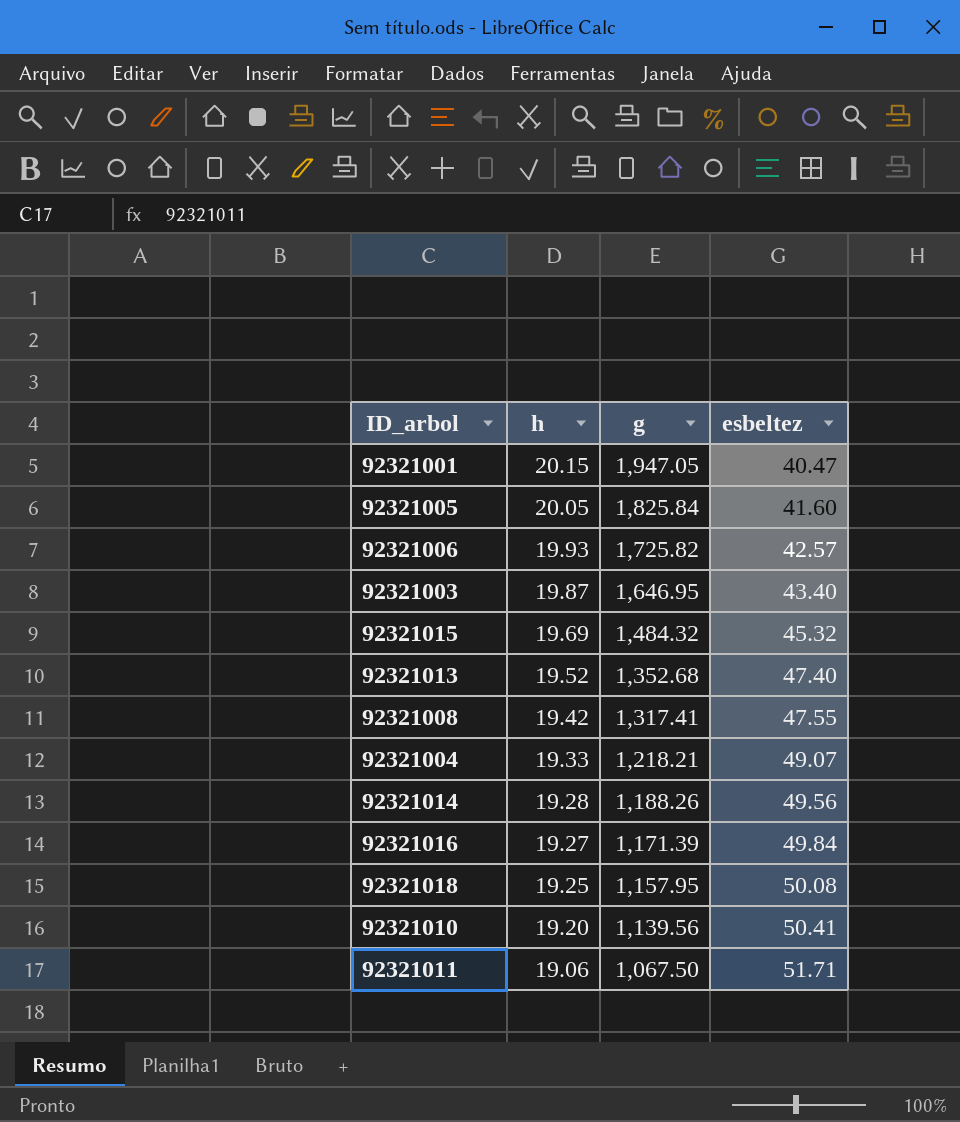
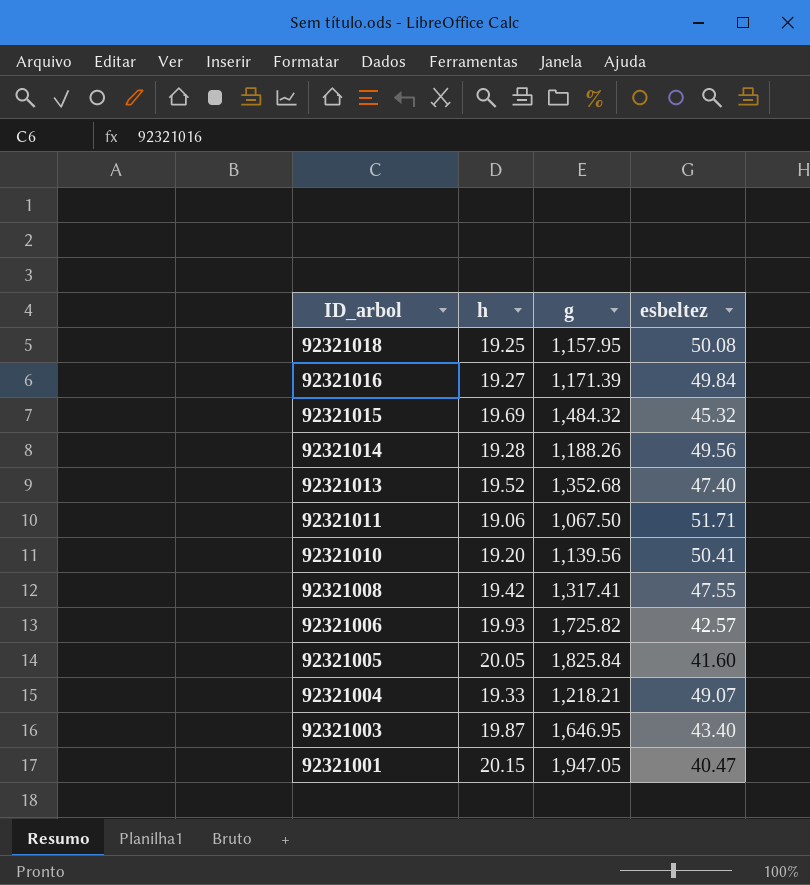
row order: h descending -> ID_arbol descending

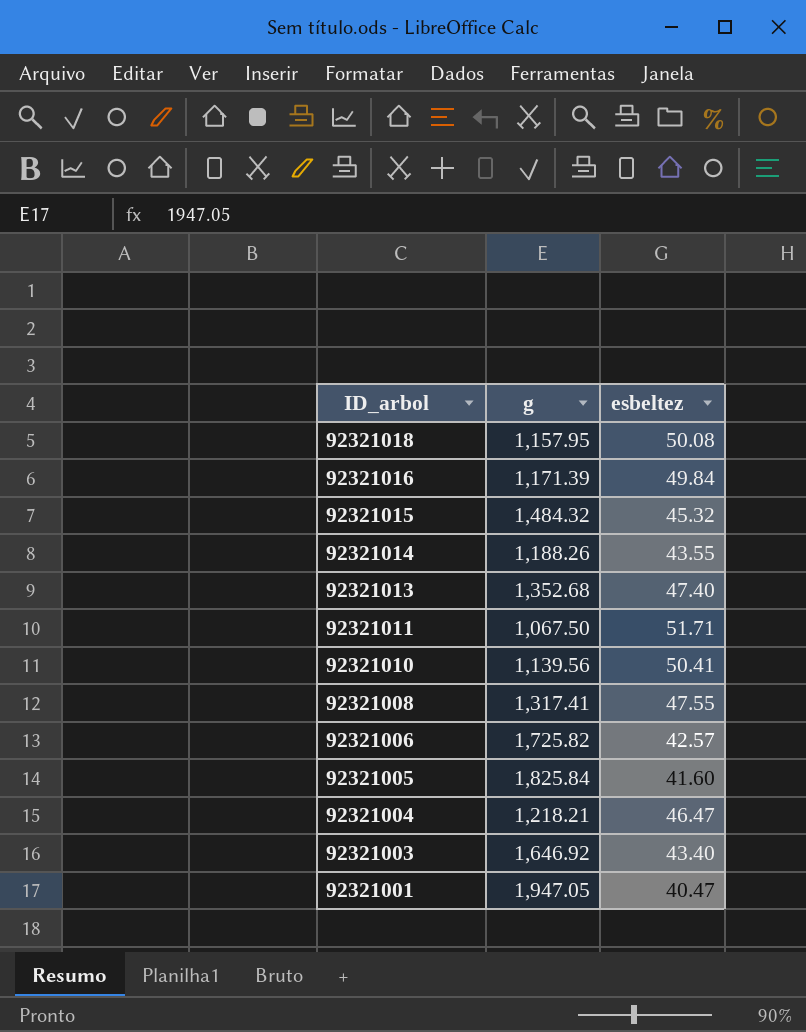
column h | position: 2 -> none
92321014 | esbeltez: 49.56 -> 43.55
92321004 | esbeltez: 49.07 -> 46.47
92321003 | g: 1,646.95 -> 1,646.92

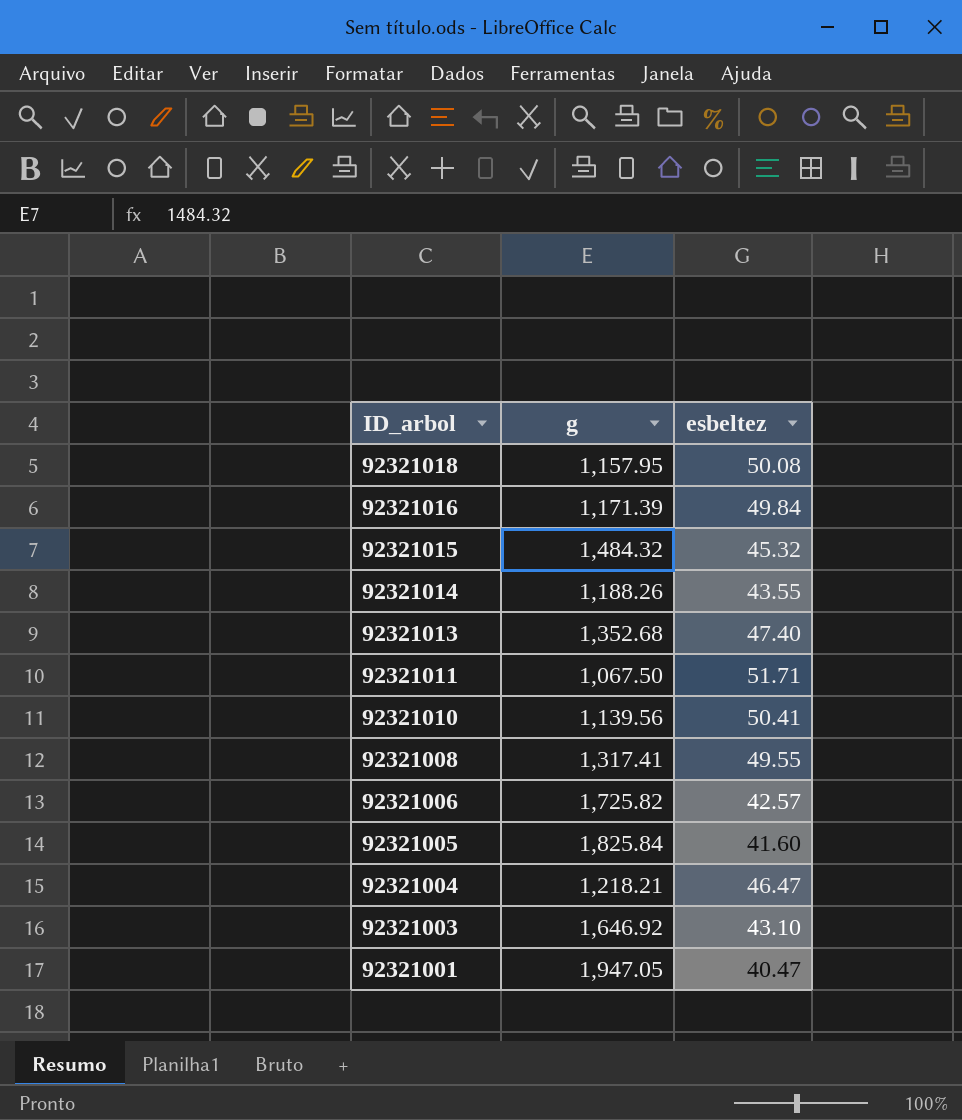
92321008 | esbeltez: 47.55 -> 49.55
92321003 | esbeltez: 43.40 -> 43.10

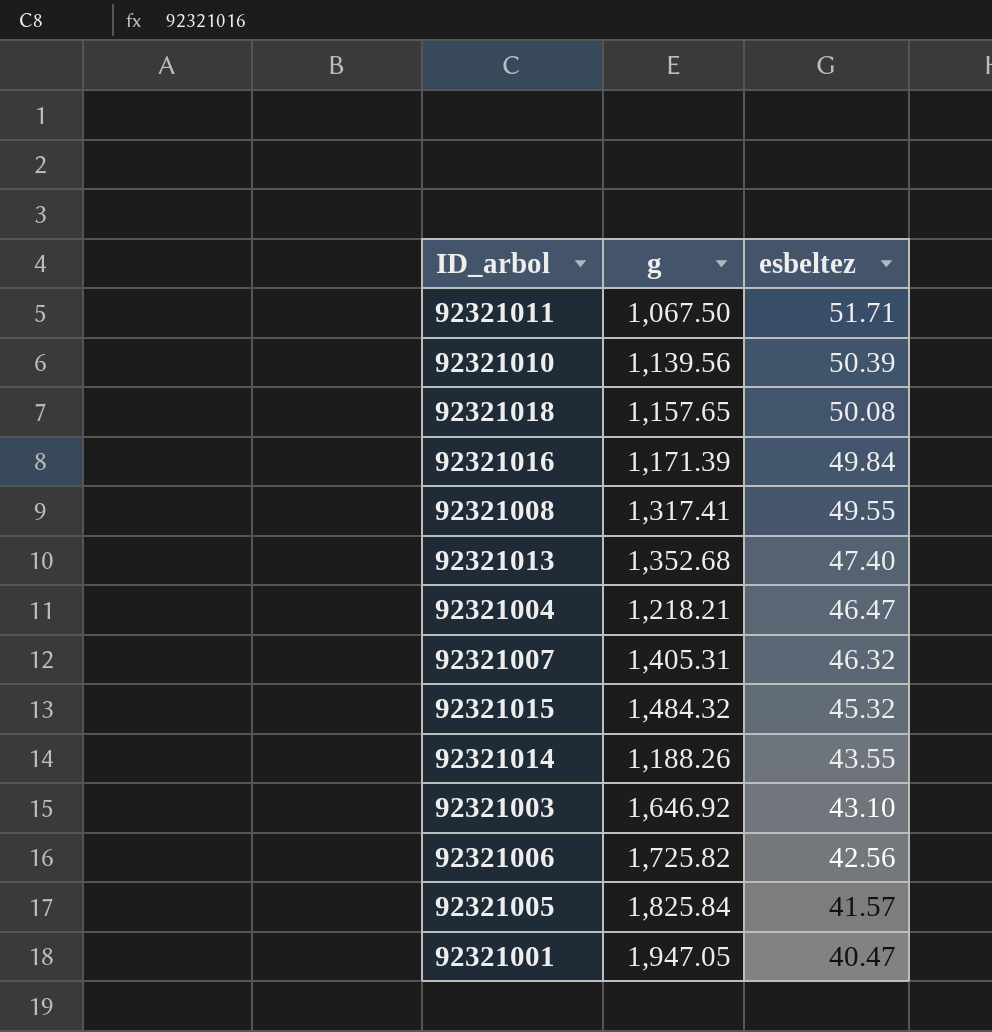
row order: ID_arbol descending -> esbeltez descending
92321010 | esbeltez: 50.41 -> 50.39
92321018 | g: 1,157.95 -> 1,157.65
row 92321007: none -> 1,405.31 | 46.32
92321006 | esbeltez: 42.57 -> 42.56
92321005 | esbeltez: 41.60 -> 41.57

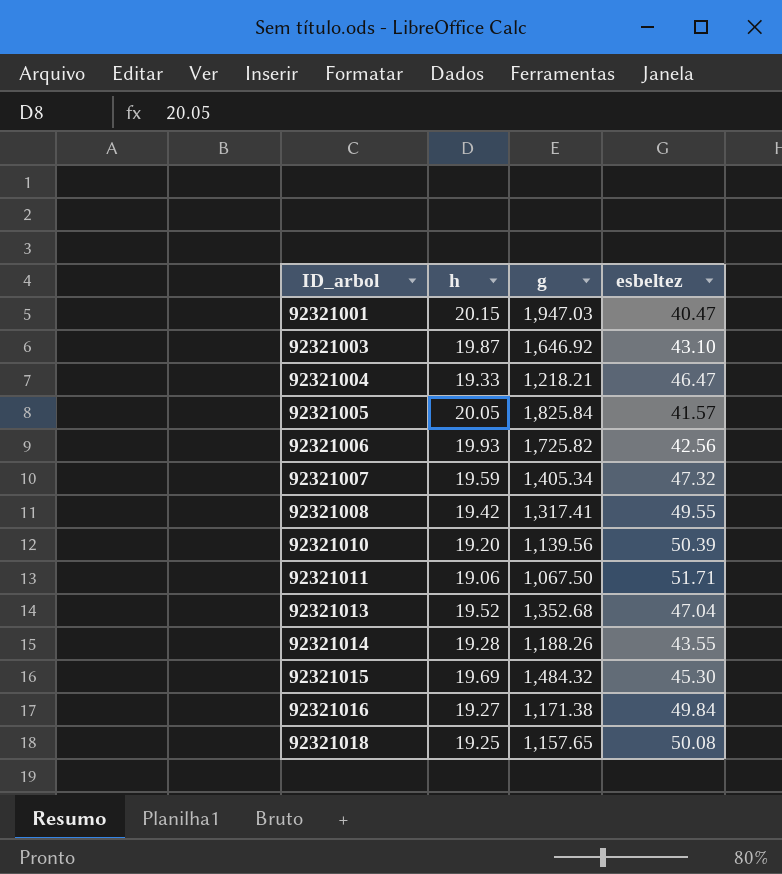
row order: esbeltez descending -> ID_arbol ascending
column h | position: none -> 2
92321001 | g: 1,947.05 -> 1,947.03
92321007 | g: 1,405.31 -> 1,405.34
92321007 | esbeltez: 46.32 -> 47.32
92321013 | esbeltez: 47.40 -> 47.04
92321015 | esbeltez: 45.32 -> 45.30
92321016 | g: 1,171.39 -> 1,171.38

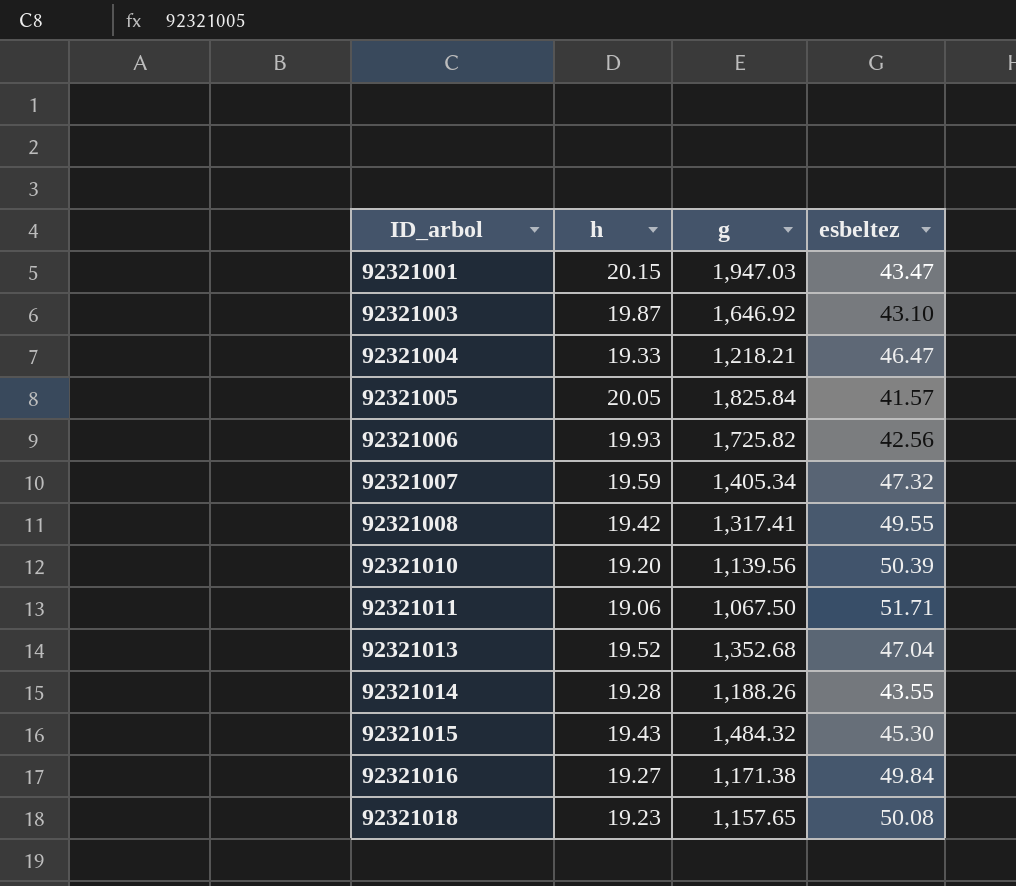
92321001 | esbeltez: 40.47 -> 43.47
92321015 | h: 19.69 -> 19.43
92321018 | h: 19.25 -> 19.23

